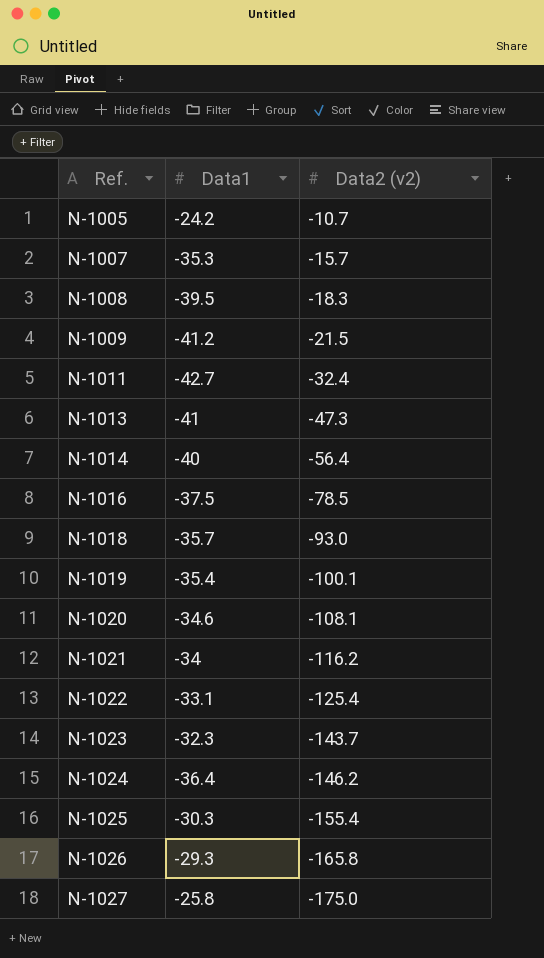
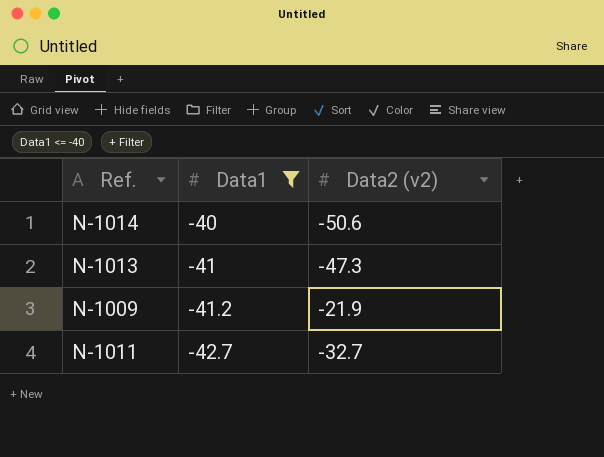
filter: none -> Data1 <= -40
row order: Ref. ascending -> Data1 descending
N-1014 | Data2 (v2): -56.4 -> -50.6
N-1009 | Data2 (v2): -21.5 -> -21.9
N-1011 | Data2 (v2): -32.4 -> -32.7

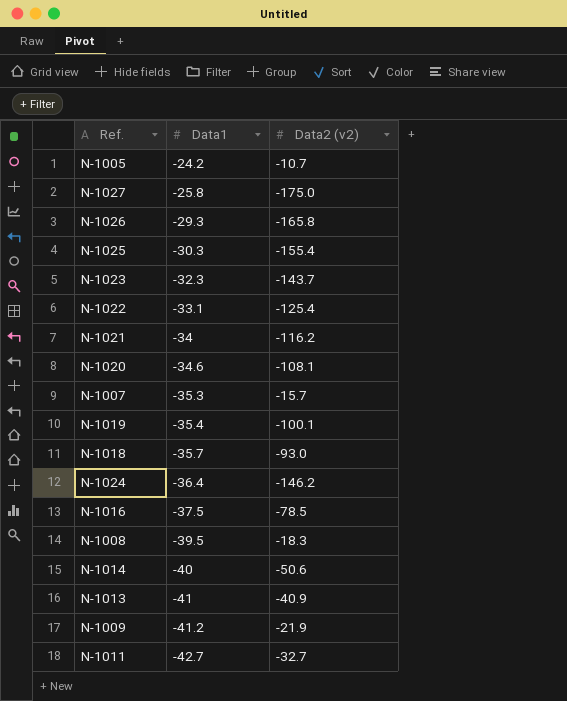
filter: Data1 <= -40 -> none
N-1013 | Data2 (v2): -47.3 -> -40.9

